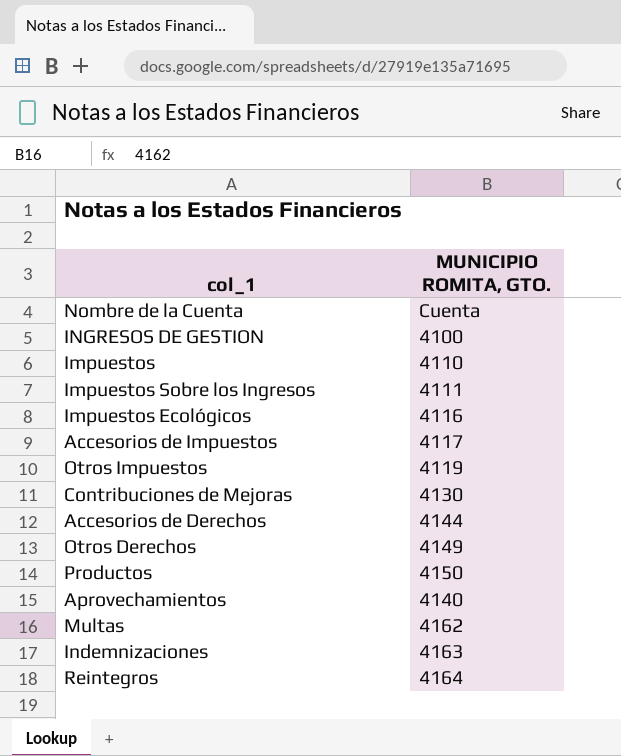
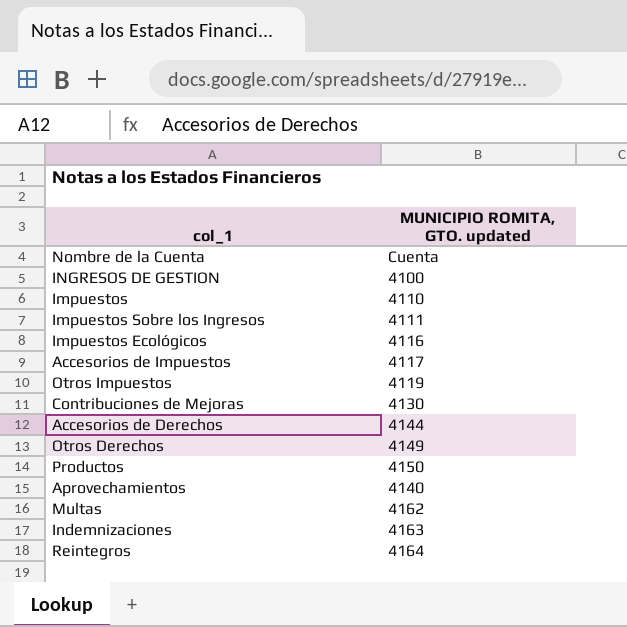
column name: MUNICIPIO ROMITA, GTO. -> MUNICIPIO ROMITA, GTO. updated

